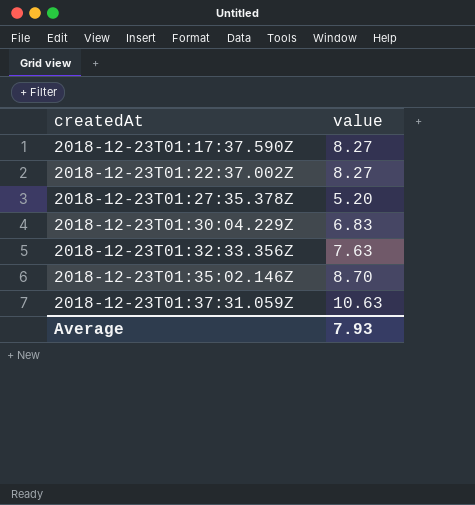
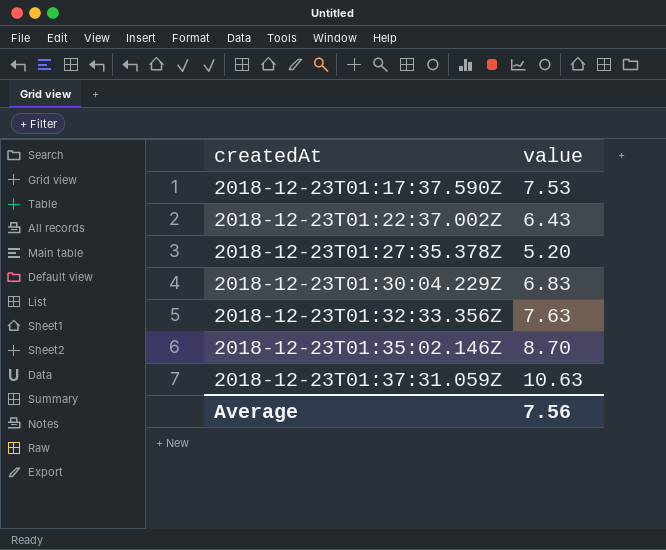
2018-12-23T01:17:37.590Z | value: 8.27 -> 7.53
2018-12-23T01:22:37.002Z | value: 8.27 -> 6.43
Average | value: 7.93 -> 7.56

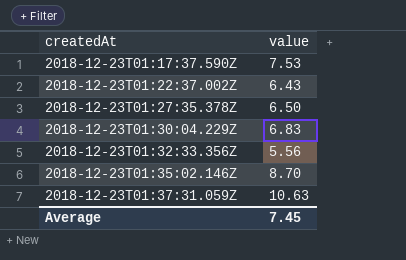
2018-12-23T01:27:35.378Z | value: 5.20 -> 6.50
2018-12-23T01:32:33.356Z | value: 7.63 -> 5.56
Average | value: 7.56 -> 7.45

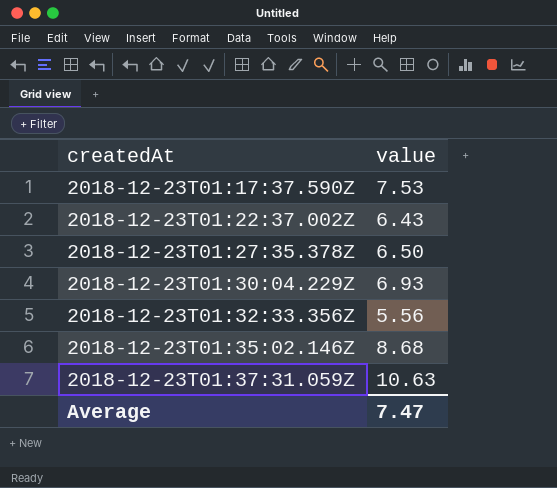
2018-12-23T01:30:04.229Z | value: 6.83 -> 6.93
2018-12-23T01:35:02.146Z | value: 8.70 -> 8.68
Average | value: 7.45 -> 7.47

